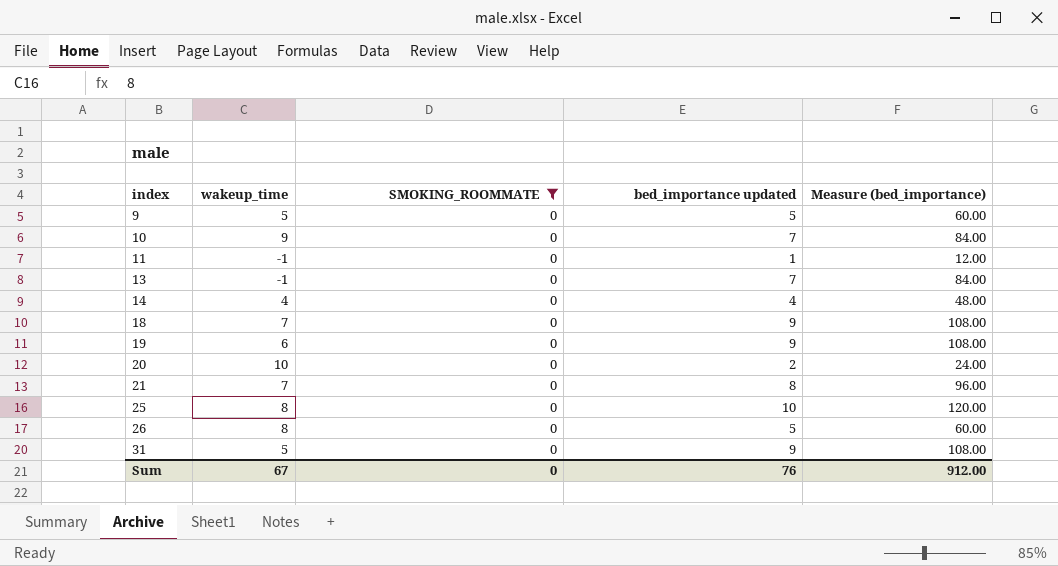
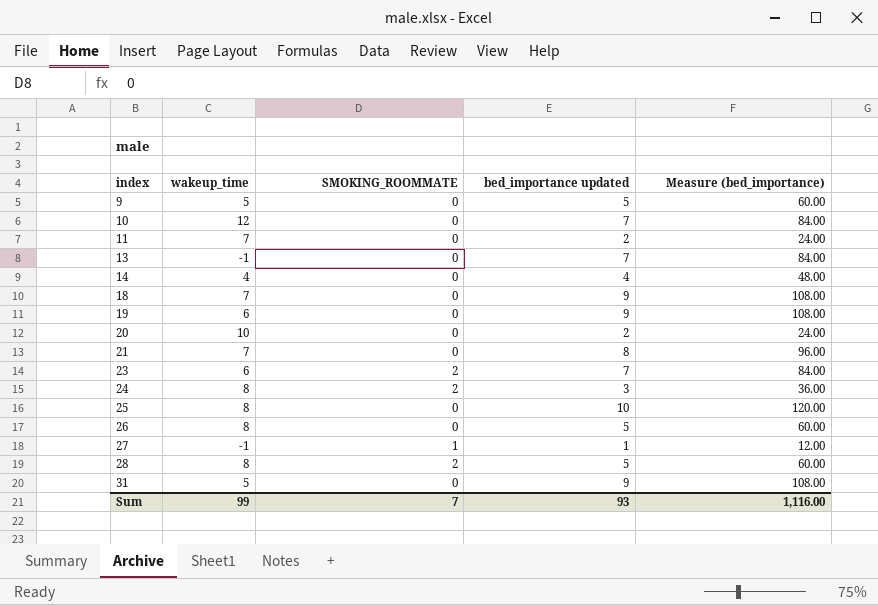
filter: SMOKING_ROOMMATE = 0 -> none
10 | wakeup_time: 9 -> 12
11 | wakeup_time: -1 -> 7
11 | bed_importance updated: 1 -> 2
11 | Measure (bed_importance): 12.00 -> 24.00
Sum | wakeup_time: 67 -> 99
Sum | SMOKING_ROOMMATE: 0 -> 7
Sum | bed_importance updated: 76 -> 93
Sum | Measure (bed_importance): 912.00 -> 1,116.00

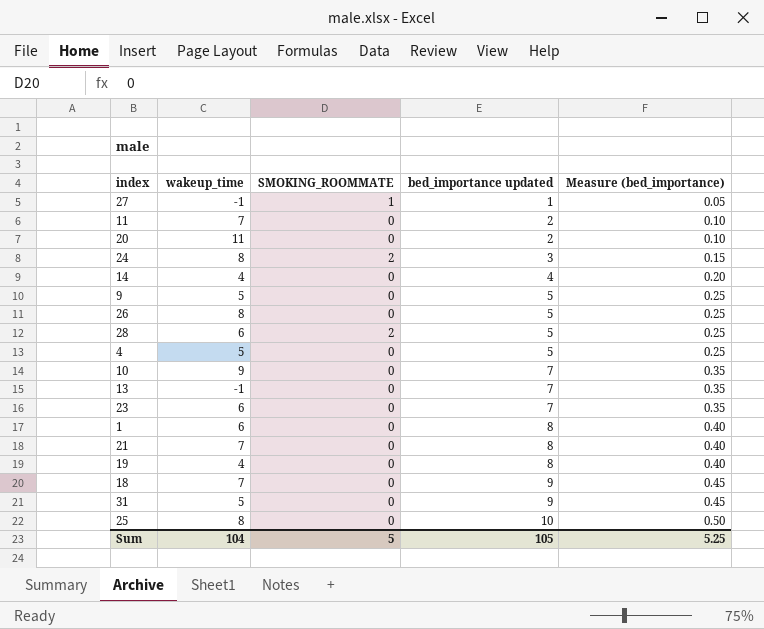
row order: index ascending -> bed_importance updated ascending
column Measure (bed_importance) | formula: [bed_importance updated] * 12 -> [bed_importance updated] * 0.05
20 | wakeup_time: 10 -> 11
28 | wakeup_time: 8 -> 6
row 4: none -> 5 | 0 | 5 | 0.25
10 | wakeup_time: 12 -> 9
23 | SMOKING_ROOMMATE: 2 -> 0
row 1: none -> 6 | 0 | 8 | 0.40
19 | wakeup_time: 6 -> 4
19 | bed_importance updated: 9 -> 8
Sum | wakeup_time: 99 -> 104
Sum | SMOKING_ROOMMATE: 7 -> 5
Sum | bed_importance updated: 93 -> 105
Sum | Measure (bed_importance): 1,116.00 -> 5.25

